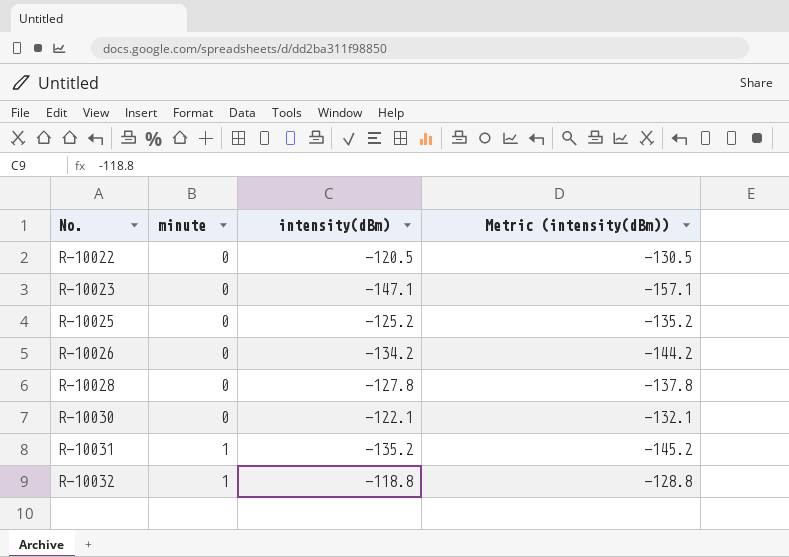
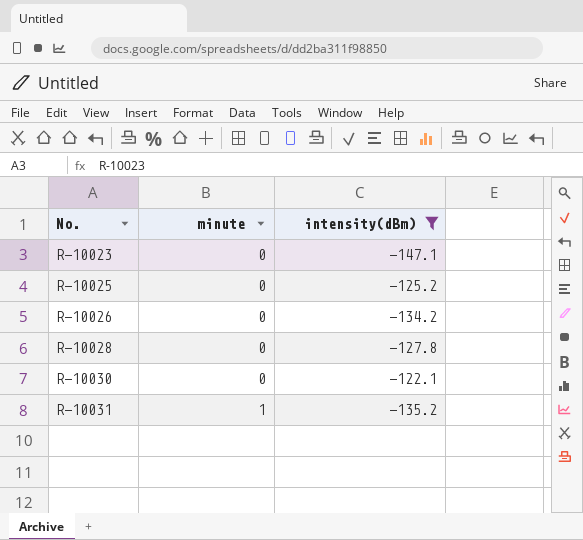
filter: none -> intensity(dBm) <= -122.1
column Metric (intensity(dBm)) | formula: [intensity(dBm)] - 10 -> none

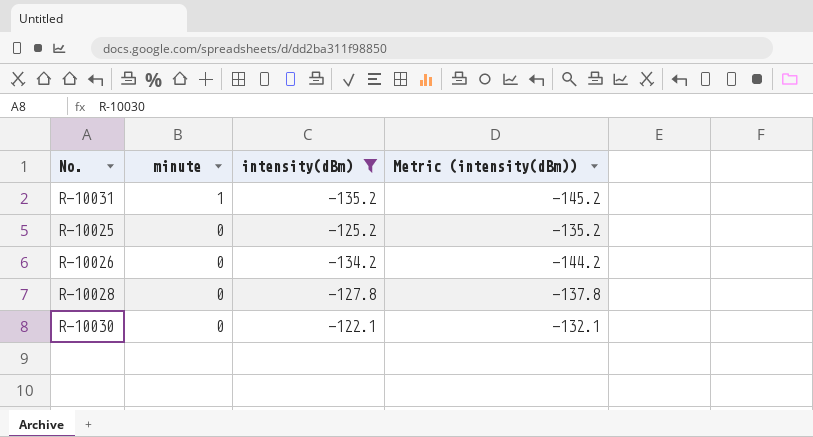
row order: No. ascending -> minute descending
column Metric (intensity(dBm)) | formula: none -> [intensity(dBm)] - 10
row R-10023: 0 | -147.1 -> none

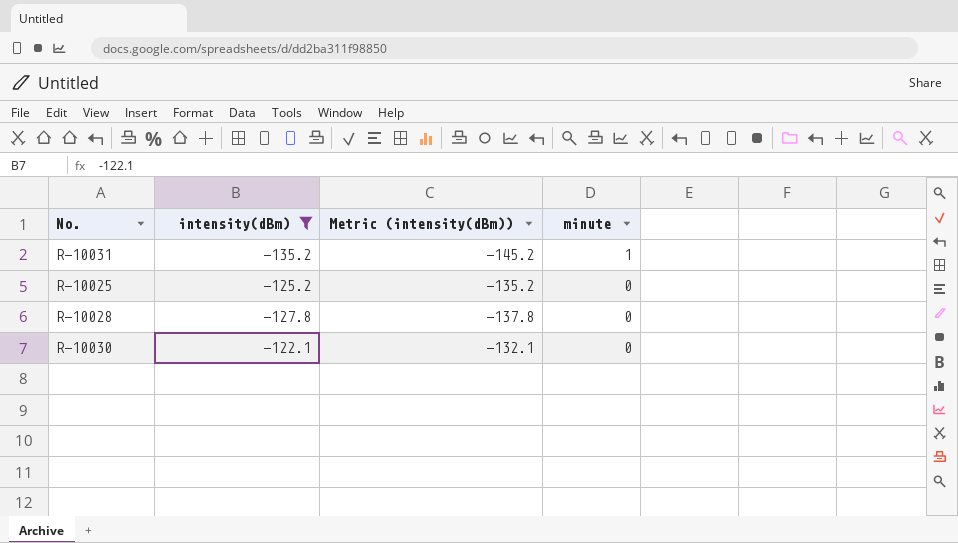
column minute | position: 2 -> 4
row R-10026: 0 | -134.2 | -144.2 -> none

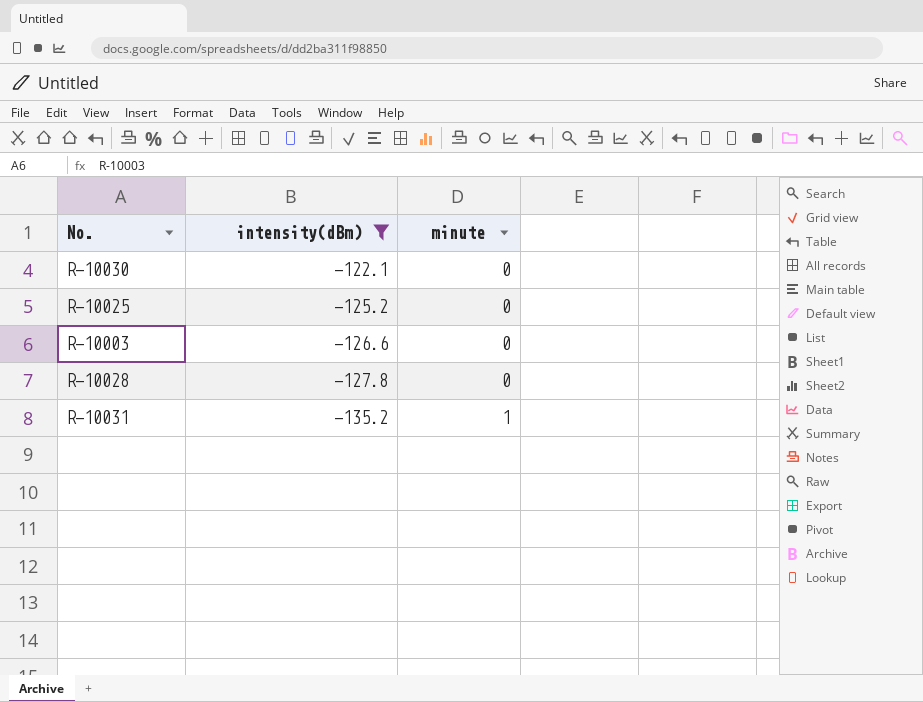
row order: minute descending -> intensity(dBm) descending
column Metric (intensity(dBm)) | formula: [intensity(dBm)] - 10 -> none
row R-10003: none -> -126.6 | 0

